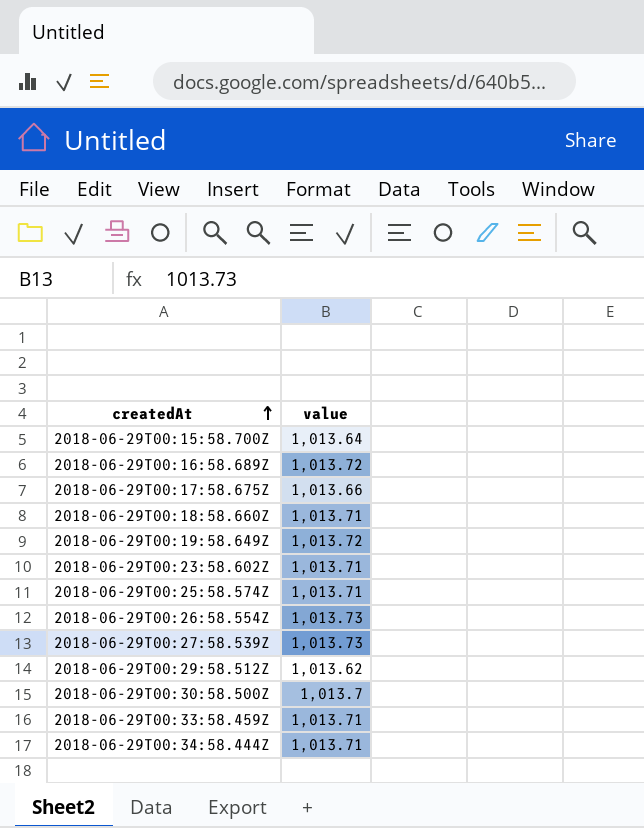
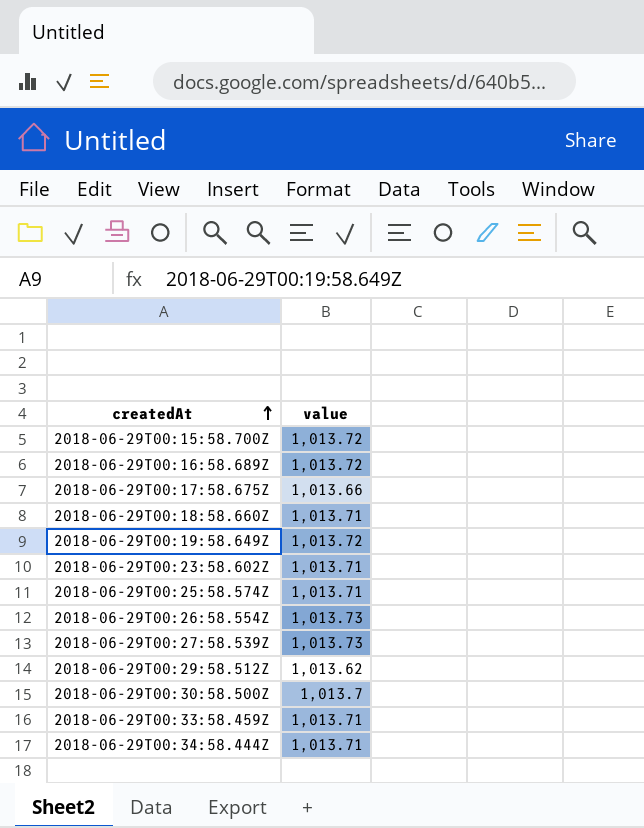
2018-06-29T00:15:58.700Z | value: 1,013.64 -> 1,013.72

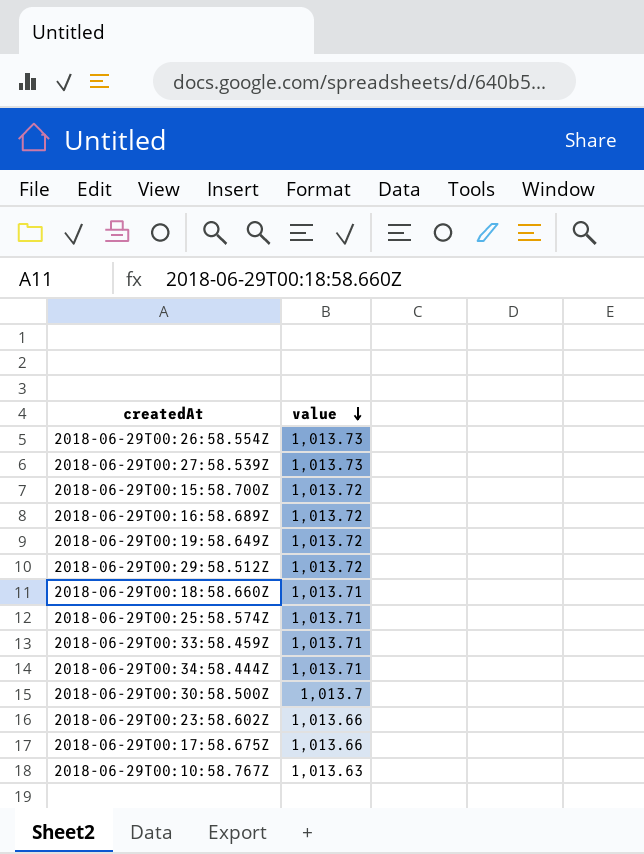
row order: createdAt ascending -> value descending
2018-06-29T00:29:58.512Z | value: 1,013.62 -> 1,013.72
2018-06-29T00:23:58.602Z | value: 1,013.71 -> 1,013.66
row 2018-06-29T00:10:58.767Z: none -> 1,013.63

